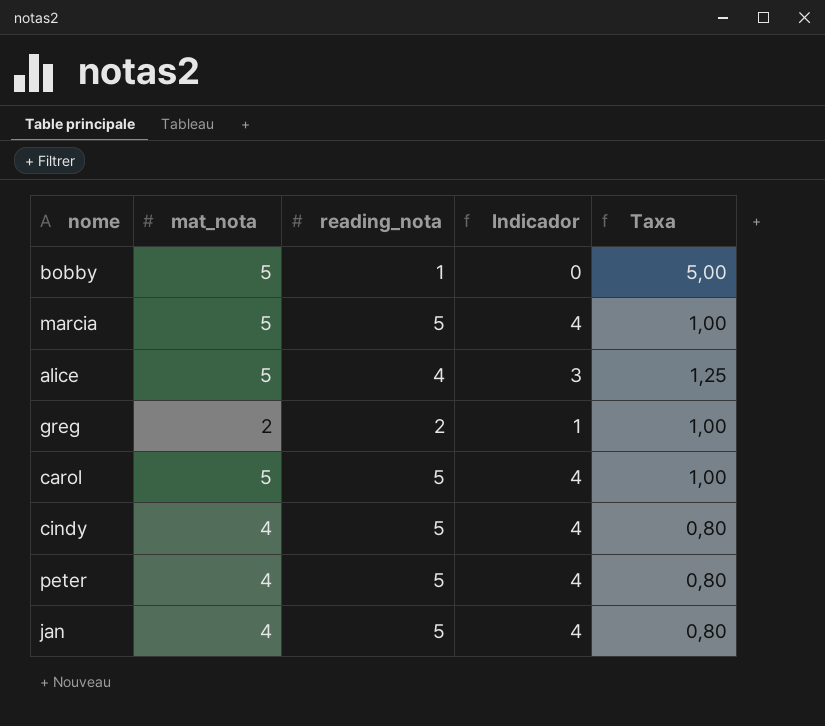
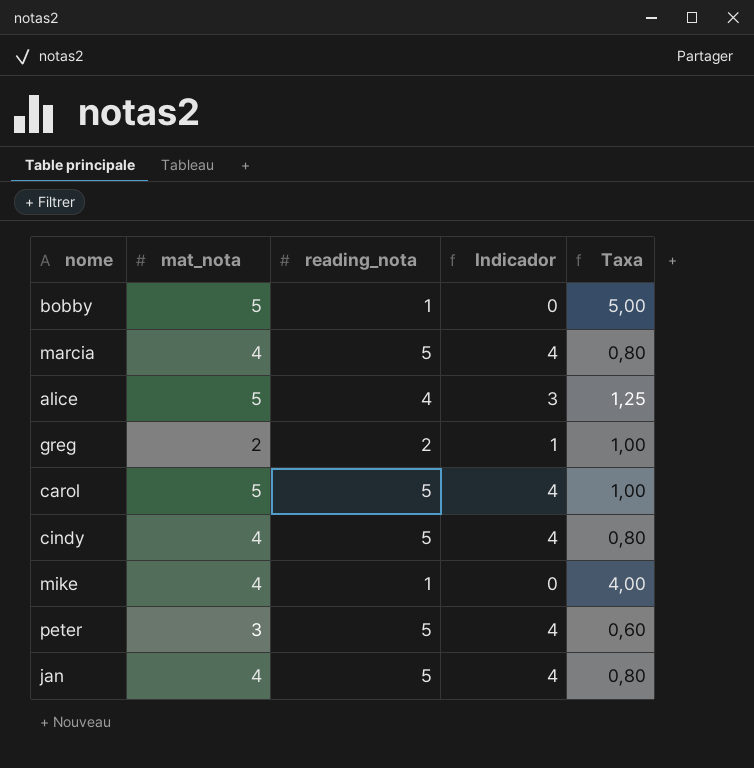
marcia | mat_nota: 5 -> 4
marcia | Taxa: 1,00 -> 0,80
row mike: none -> 4 | 1 | 0 | 4,00
peter | mat_nota: 4 -> 3
peter | Taxa: 0,80 -> 0,60

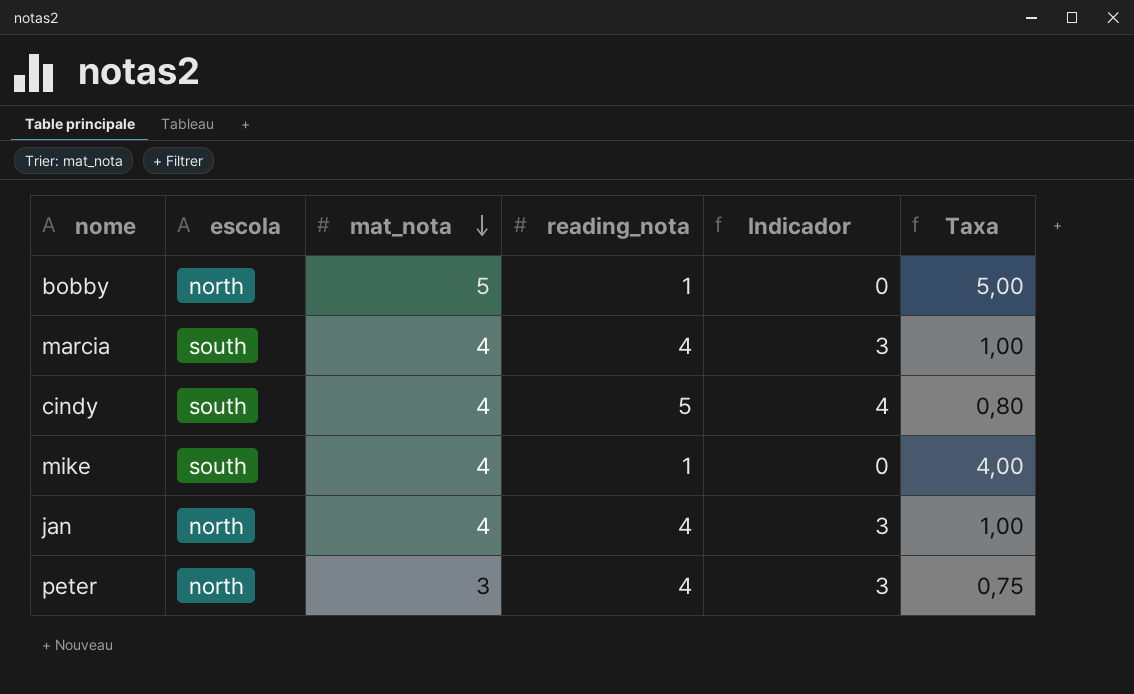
row order: none -> mat_nota descending
column escola | position: none -> 2
row alice: 5 | 4 | 3 | 1,25 -> none
row greg: 2 | 2 | 1 | 1,00 -> none
row carol: 5 | 5 | 4 | 1,00 -> none
marcia | reading_nota: 5 -> 4
marcia | Indicador: 4 -> 3
marcia | Taxa: 0,80 -> 1,00
jan | reading_nota: 5 -> 4
jan | Indicador: 4 -> 3
jan | Taxa: 0,80 -> 1,00
peter | reading_nota: 5 -> 4
peter | Indicador: 4 -> 3
peter | Taxa: 0,60 -> 0,75

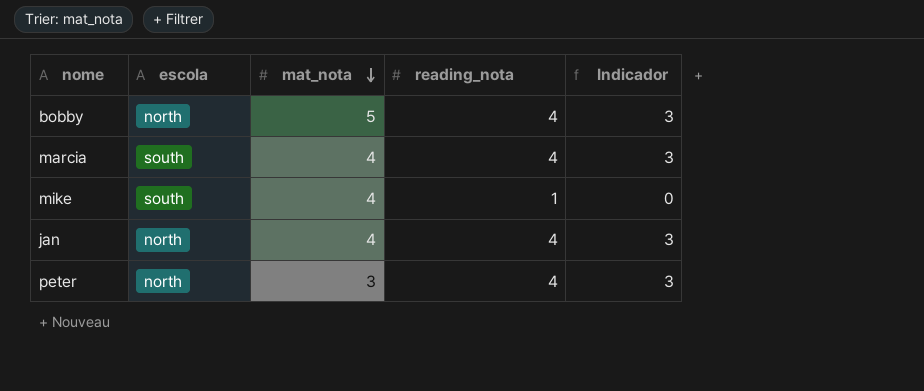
column Taxa | formula: [mat_nota] / [reading_nota] -> none
row cindy: south | 4 | 5 | 4 | 0,80 -> none
bobby | reading_nota: 1 -> 4
bobby | Indicador: 0 -> 3

